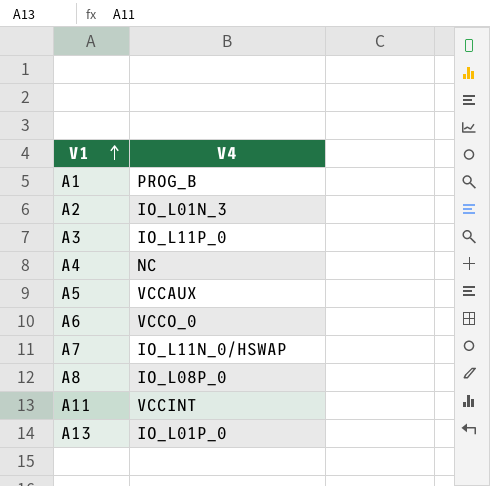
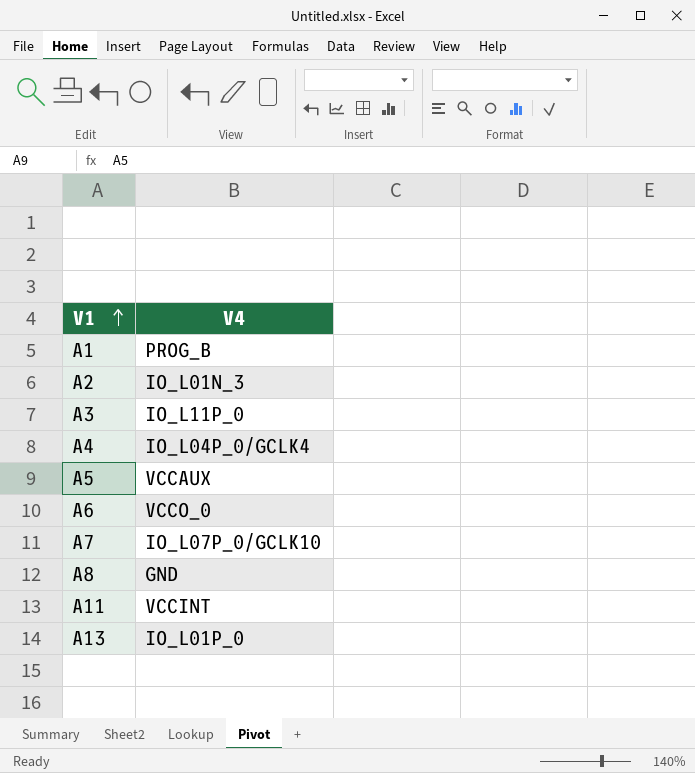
A4 | V4: NC -> IO_L04P_0/GCLK4
A7 | V4: IO_L11N_0/HSWAP -> IO_L07P_0/GCLK10
A8 | V4: IO_L08P_0 -> GND

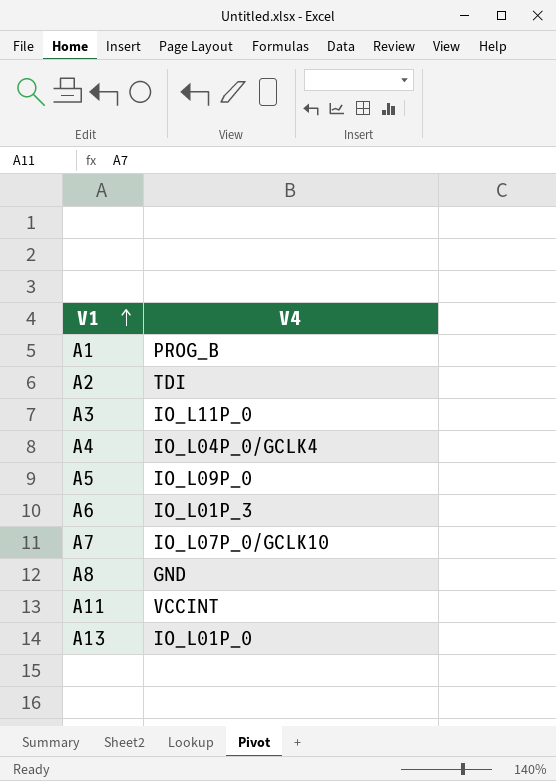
A2 | V4: IO_L01N_3 -> TDI
A5 | V4: VCCAUX -> IO_L09P_0
A6 | V4: VCCO_0 -> IO_L01P_3

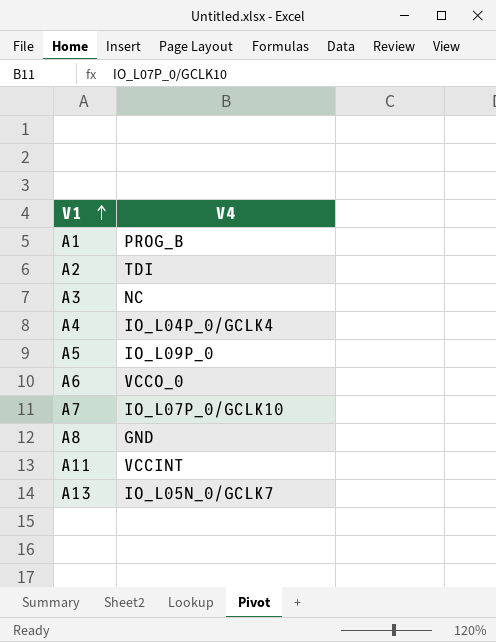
A3 | V4: IO_L11P_0 -> NC
A6 | V4: IO_L01P_3 -> VCCO_0
A13 | V4: IO_L01P_0 -> IO_L05N_0/GCLK7

